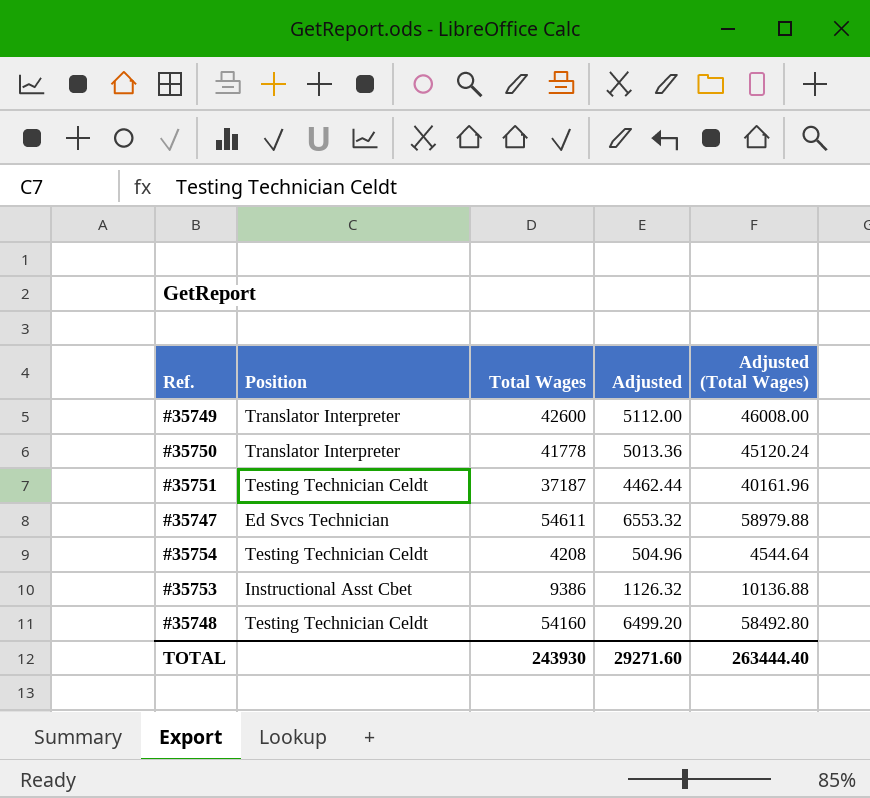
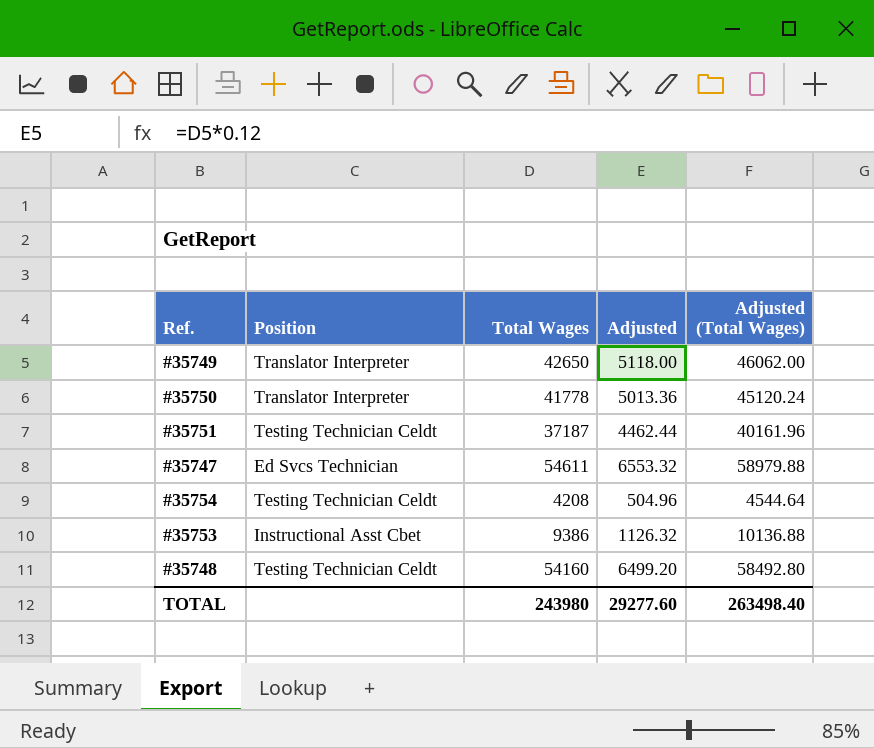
#35749 | Total Wages: 42600 -> 42650
#35749 | Adjusted: 5112.00 -> 5118.00
#35749 | Adjusted (Total Wages): 46008.00 -> 46062.00
TOTAL | Total Wages: 243930 -> 243980
TOTAL | Adjusted: 29271.60 -> 29277.60
TOTAL | Adjusted (Total Wages): 263444.40 -> 263498.40

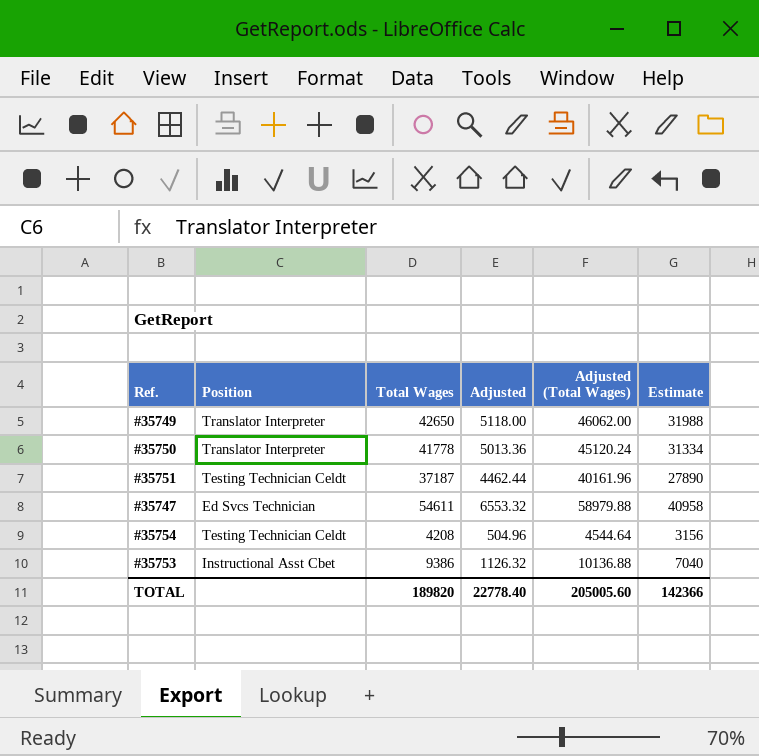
column Estimate | formula: none -> [Total Wages] * 0.75
row #35748: Testing Technician Celdt | 54160 | 6499.20 | 58492.80 -> none
TOTAL | Total Wages: 243980 -> 189820
TOTAL | Adjusted: 29277.60 -> 22778.40
TOTAL | Adjusted (Total Wages): 263498.40 -> 205005.60

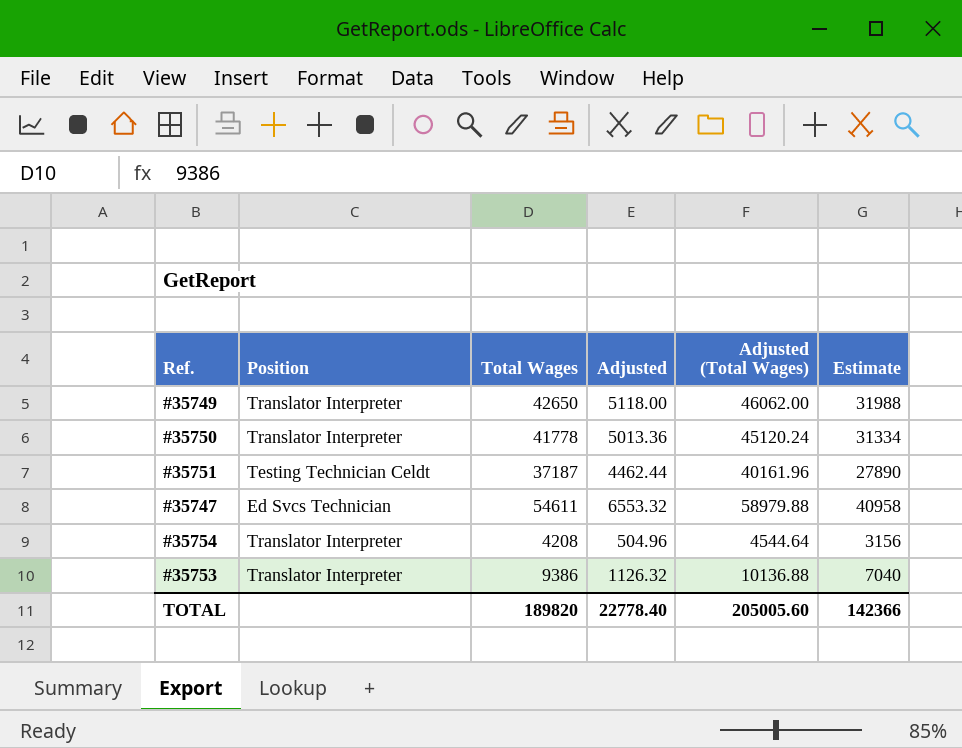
#35754 | Position: Testing Technician Celdt -> Translator Interpreter
#35753 | Position: Instructional Asst Cbet -> Translator Interpreter

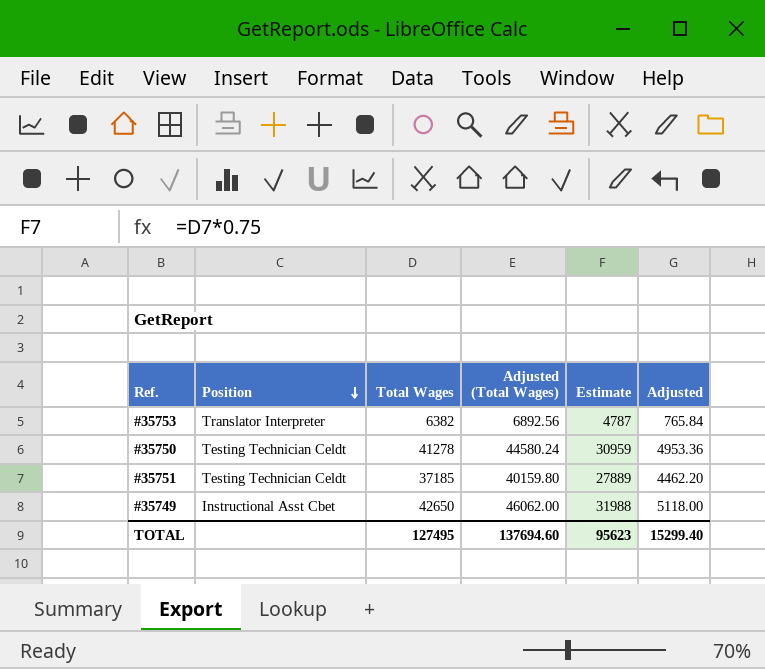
row order: none -> Position descending
column Adjusted | position: 4 -> 6
row #35747: Ed Svcs Technician | 54611 | 6553.32 | 58979.88 | 40958 -> none
row #35754: Translator Interpreter | 4208 | 504.96 | 4544.64 | 3156 -> none
#35753 | Total Wages: 9386 -> 6382
#35753 | Adjusted (Total Wages): 10136.88 -> 6892.56
#35753 | Estimate: 7040 -> 4787
#35753 | Adjusted: 1126.32 -> 765.84
#35750 | Position: Translator Interpreter -> Testing Technician Celdt
#35750 | Total Wages: 41778 -> 41278
#35750 | Adjusted (Total Wages): 45120.24 -> 44580.24
#35750 | Estimate: 31334 -> 30959
#35750 | Adjusted: 5013.36 -> 4953.36
#35751 | Total Wages: 37187 -> 37185
#35751 | Adjusted (Total Wages): 40161.96 -> 40159.80
#35751 | Estimate: 27890 -> 27889
#35751 | Adjusted: 4462.44 -> 4462.20
#35749 | Position: Translator Interpreter -> Instructional Asst Cbet
TOTAL | Total Wages: 189820 -> 127495
TOTAL | Adjusted (Total Wages): 205005.60 -> 137694.60
TOTAL | Estimate: 142366 -> 95623
TOTAL | Adjusted: 22778.40 -> 15299.40

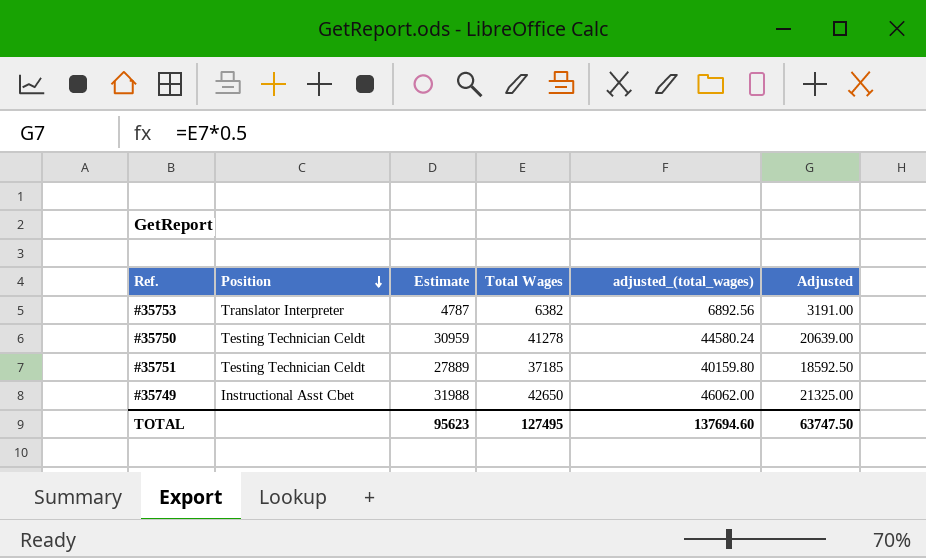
column Estimate | position: 5 -> 3
column name: Adjusted (Total Wages) -> adjusted_(total_wages)
column Adjusted | formula: [Total Wages] * 0.12 -> [Total Wages] * 0.5
TOTAL | Adjusted: 15299.40 -> 63747.50

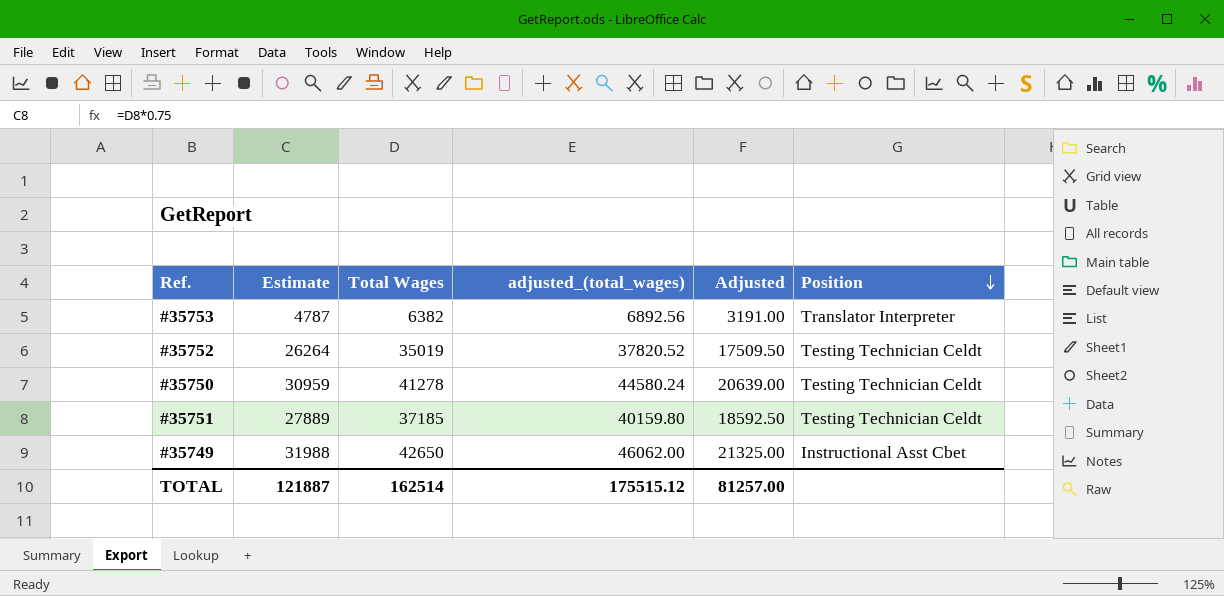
column Position | position: 2 -> 6
row #35752: none -> 26264 | 35019 | 37820.52 | 17509.50 | Testing Technician Celdt
TOTAL | Estimate: 95623 -> 121887
TOTAL | Total Wages: 127495 -> 162514
TOTAL | adjusted_(total_wages): 137694.60 -> 175515.12
TOTAL | Adjusted: 63747.50 -> 81257.00

